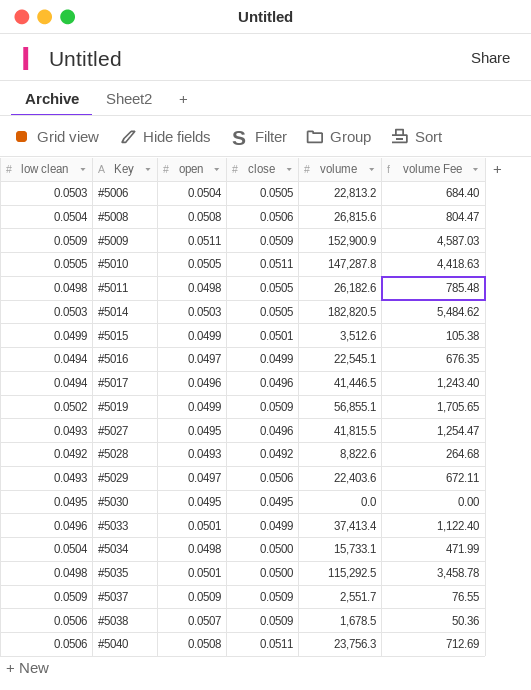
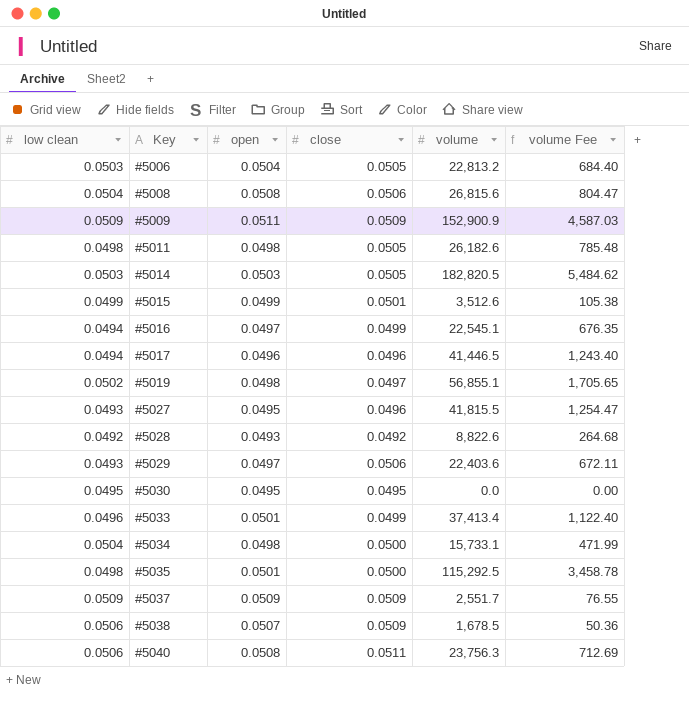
row #5010: 0.0505 | 0.0505 | 0.0511 | 147,287.8 | 4,418.63 -> none
#5019 | open: 0.0499 -> 0.0498
#5019 | close: 0.0509 -> 0.0497

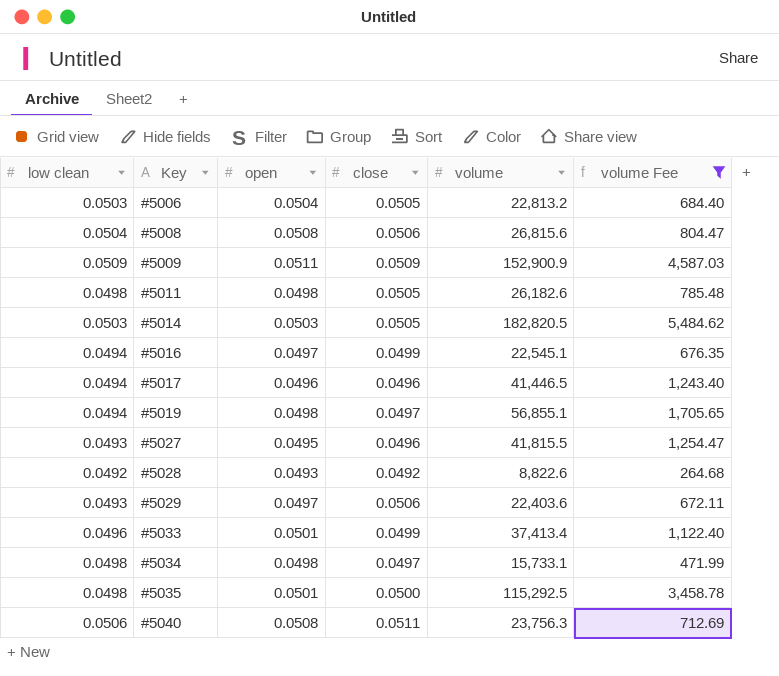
filter: none -> volume Fee >= 264.68
#5019 | low clean: 0.0502 -> 0.0494
#5034 | low clean: 0.0504 -> 0.0498
#5034 | close: 0.0500 -> 0.0497

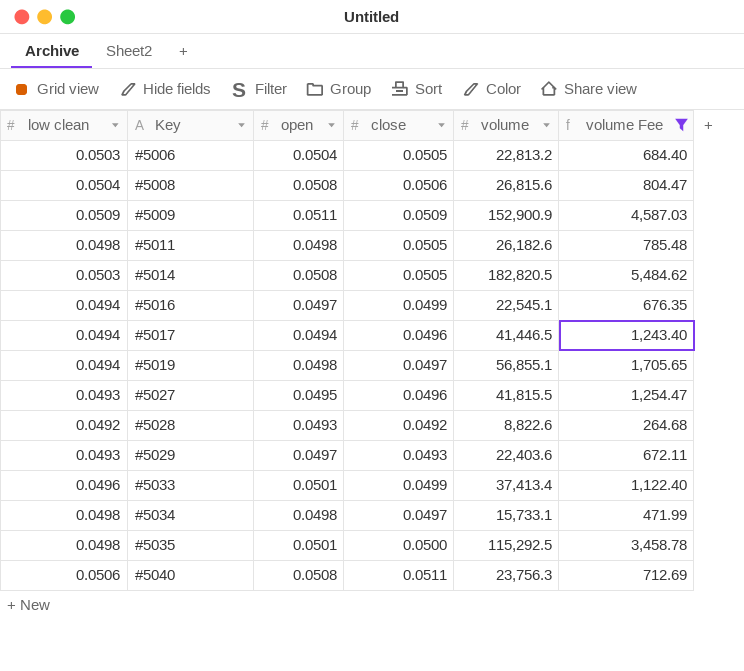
#5014 | open: 0.0503 -> 0.0508
#5017 | open: 0.0496 -> 0.0494
#5029 | close: 0.0506 -> 0.0493

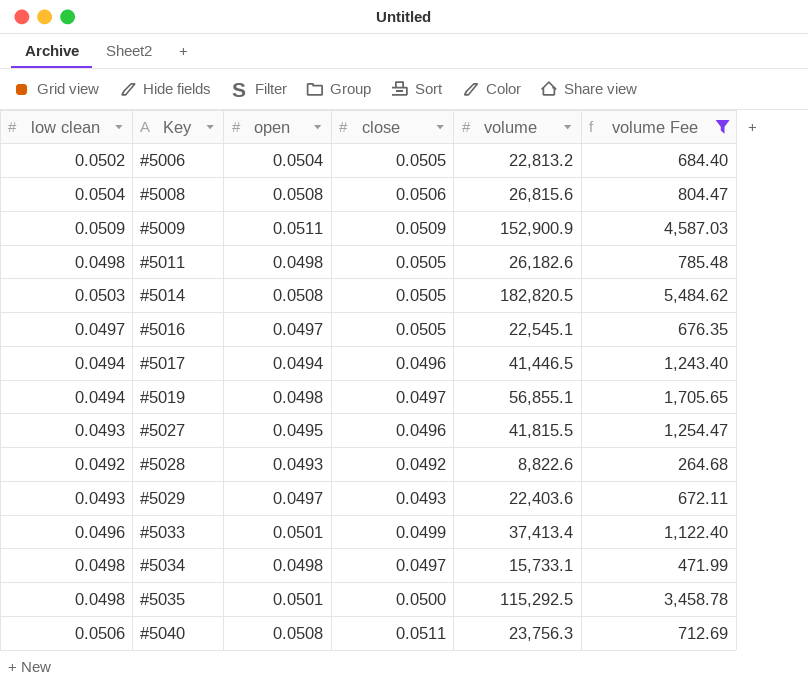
#5006 | low clean: 0.0503 -> 0.0502
#5016 | low clean: 0.0494 -> 0.0497
#5016 | close: 0.0499 -> 0.0505

